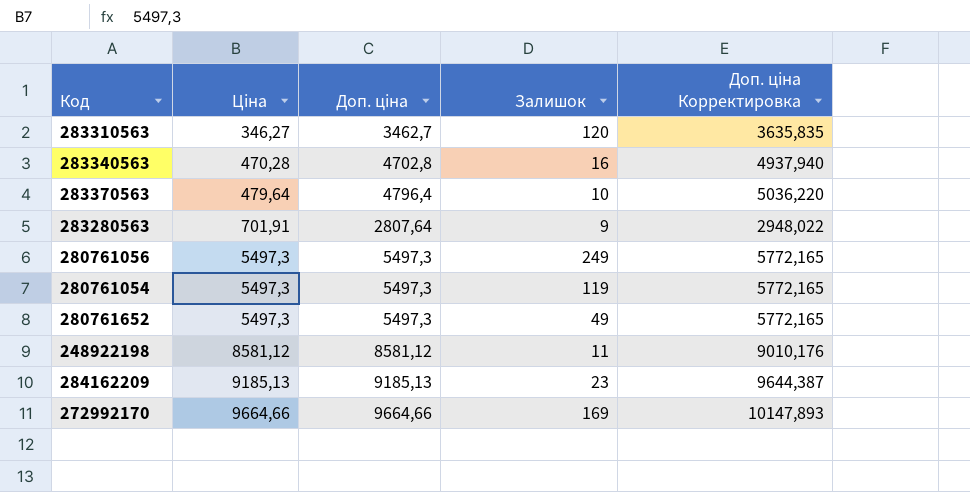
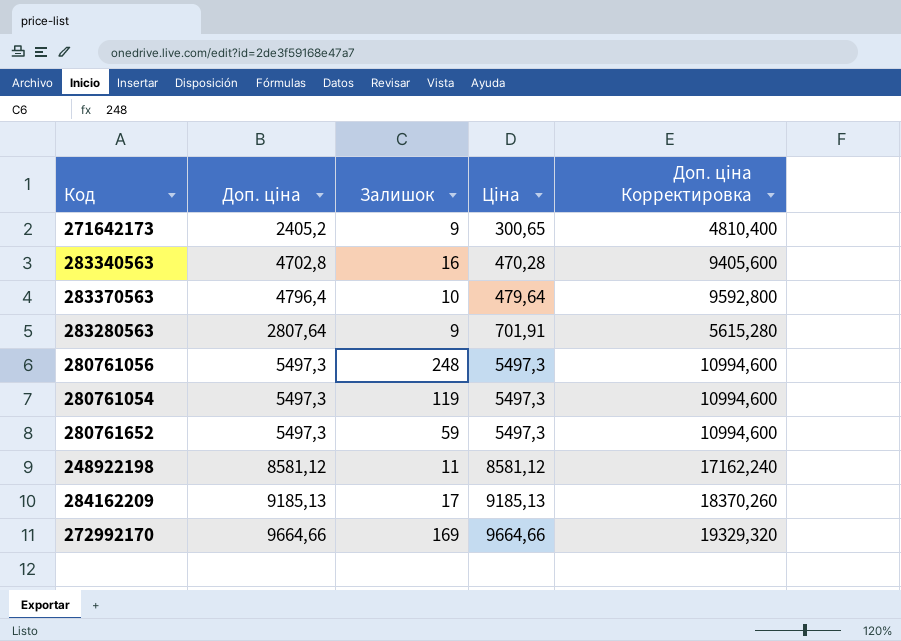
column Ціна | position: 2 -> 4
column Доп. ціна Корректировка | formula: [Доп. ціна] * 1,05 -> [Доп. ціна] * 2
row 283310563: 346,27 | 3462,7 | 120 | 3635,835 -> none
row 271642173: none -> 2405,2 | 9 | 300,65 | 4810,400
280761056 | Залишок: 249 -> 248
280761652 | Залишок: 49 -> 59
284162209 | Залишок: 23 -> 17

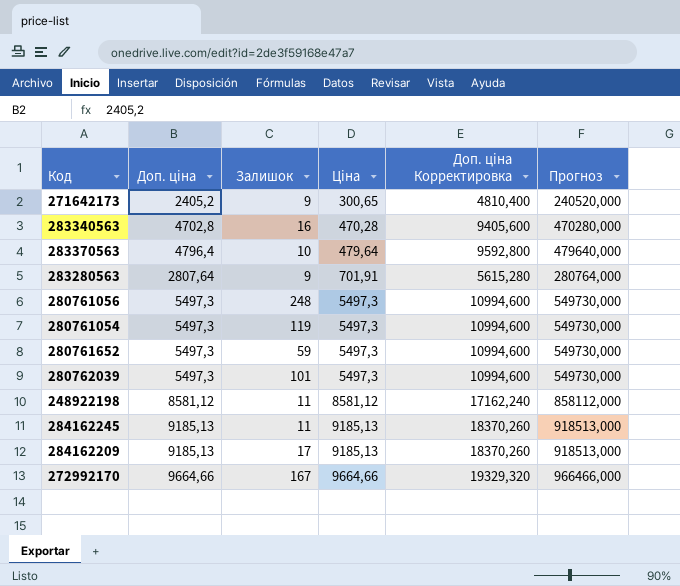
column Прогноз | formula: none -> [Доп. ціна] * 100
row 280762039: none -> 5497,3 | 101 | 5497,3 | 10994,600 | 549730,000
row 284162245: none -> 9185,13 | 11 | 9185,13 | 18370,260 | 918513,000
272992170 | Залишок: 169 -> 167

